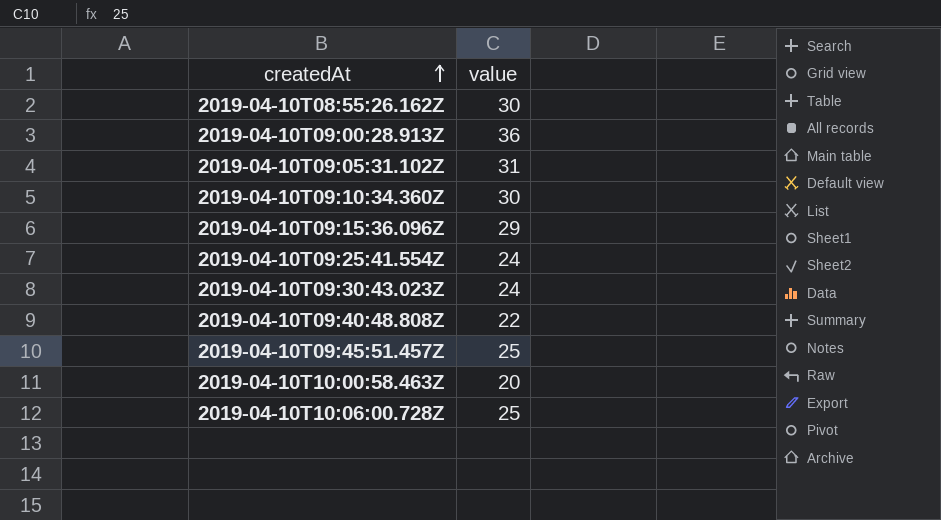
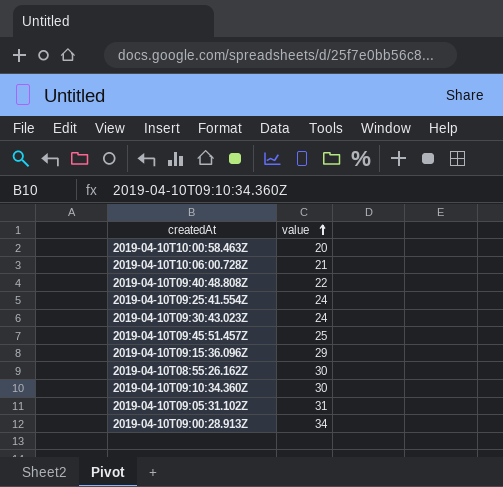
row order: createdAt ascending -> value ascending
2019-04-10T10:06:00.728Z | value: 25 -> 21
2019-04-10T09:00:28.913Z | value: 36 -> 34

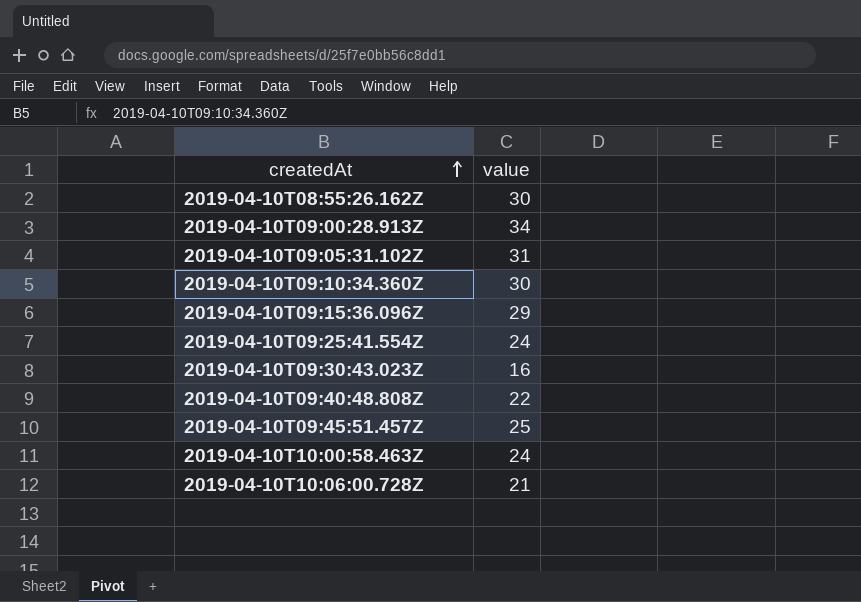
row order: value ascending -> createdAt ascending
2019-04-10T09:30:43.023Z | value: 24 -> 16
2019-04-10T10:00:58.463Z | value: 20 -> 24

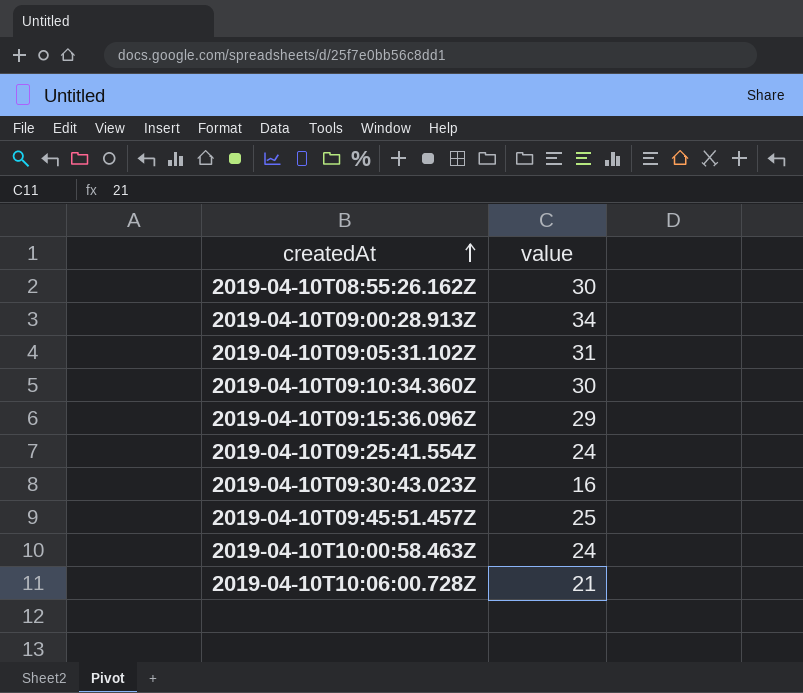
row 2019-04-10T09:40:48.808Z: 22 -> none

